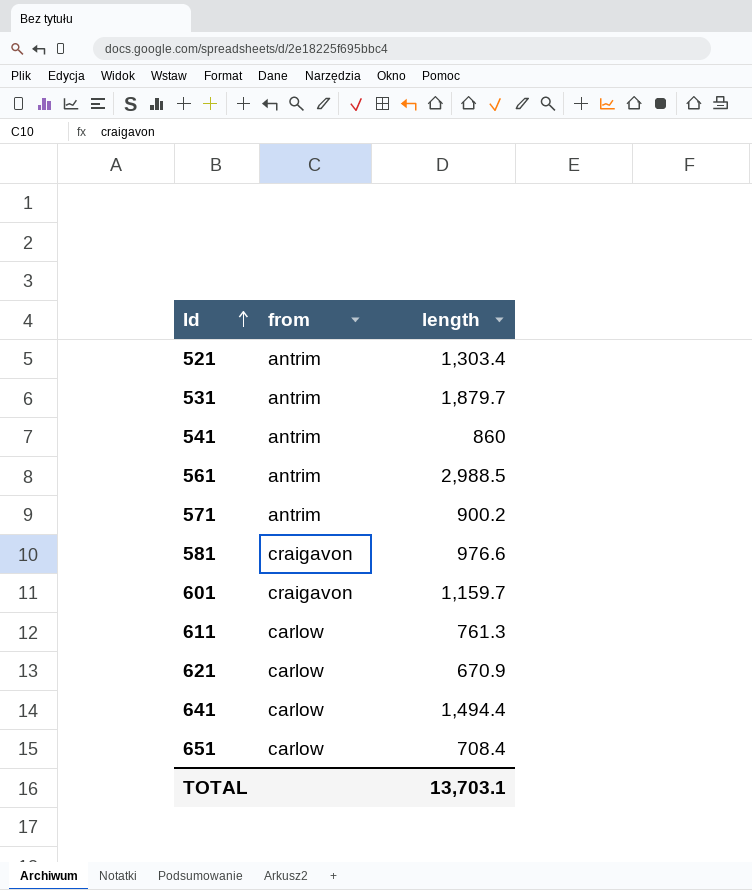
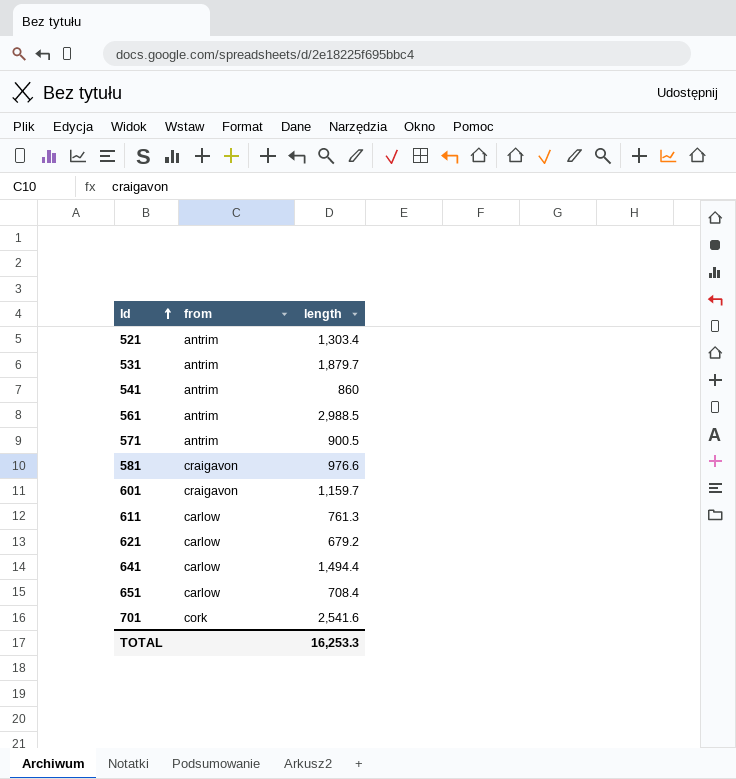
571 | length: 900.2 -> 900.5
621 | length: 670.9 -> 679.2
row 701: none -> cork | 2,541.6
TOTAL | length: 13,703.1 -> 16,253.3

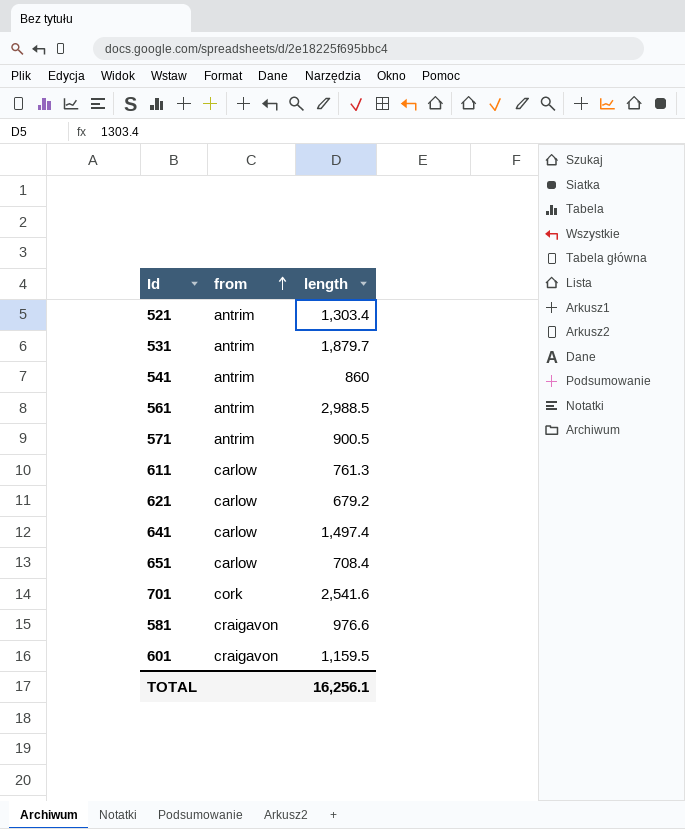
row order: Id ascending -> from ascending
641 | length: 1,494.4 -> 1,497.4
601 | length: 1,159.7 -> 1,159.5
TOTAL | length: 16,253.3 -> 16,256.1

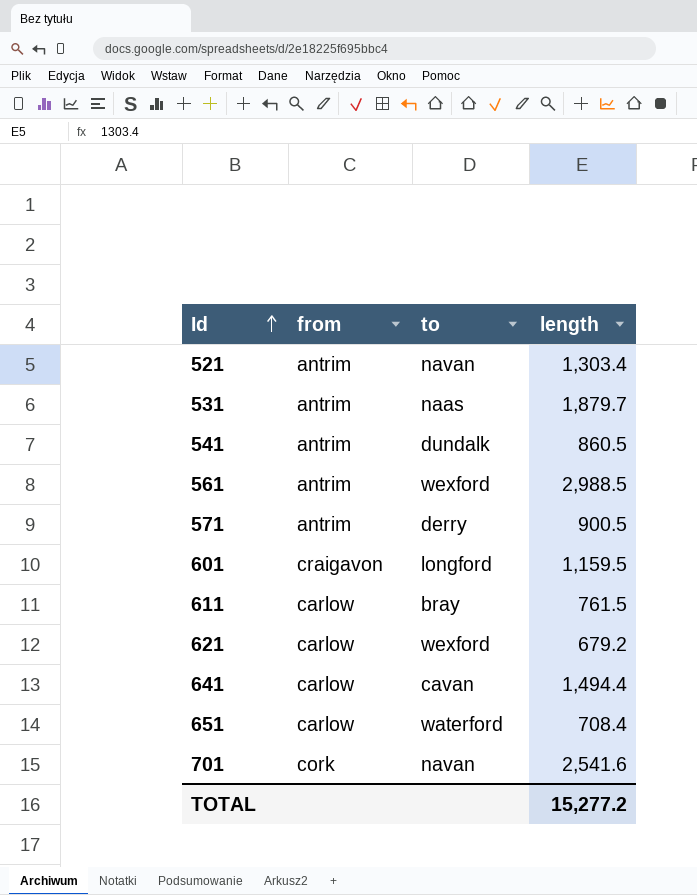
row order: from ascending -> Id ascending
column to | position: none -> 3
row 581: craigavon | 976.6 -> none
541 | length: 860 -> 860.5
611 | length: 761.3 -> 761.5
641 | length: 1,497.4 -> 1,494.4
TOTAL | length: 16,256.1 -> 15,277.2

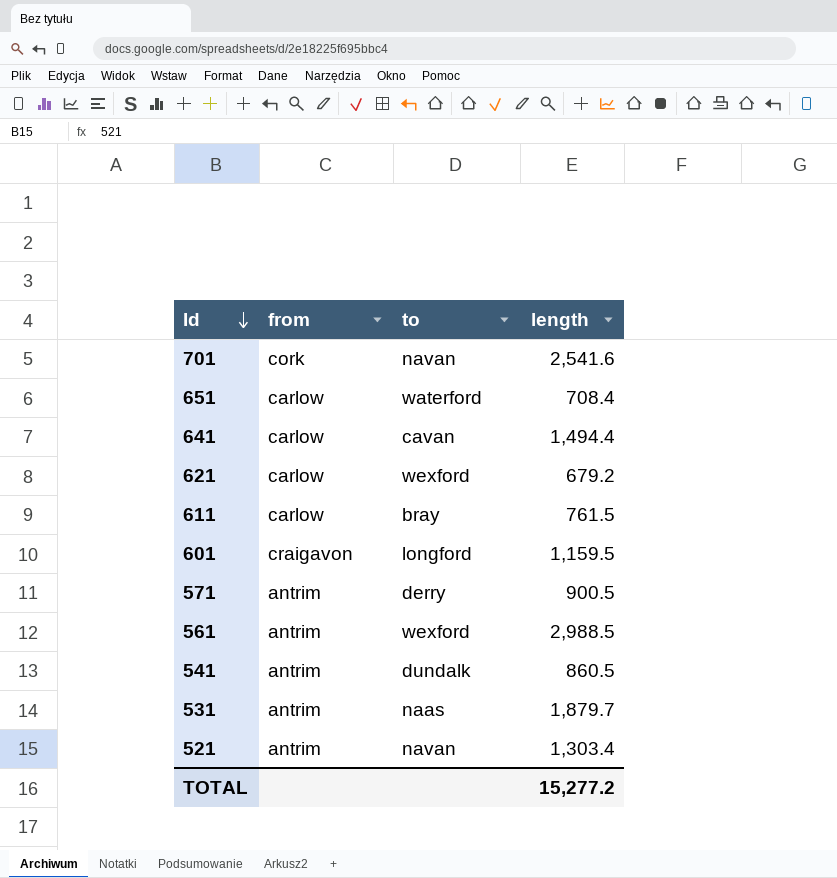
row order: Id ascending -> Id descending

